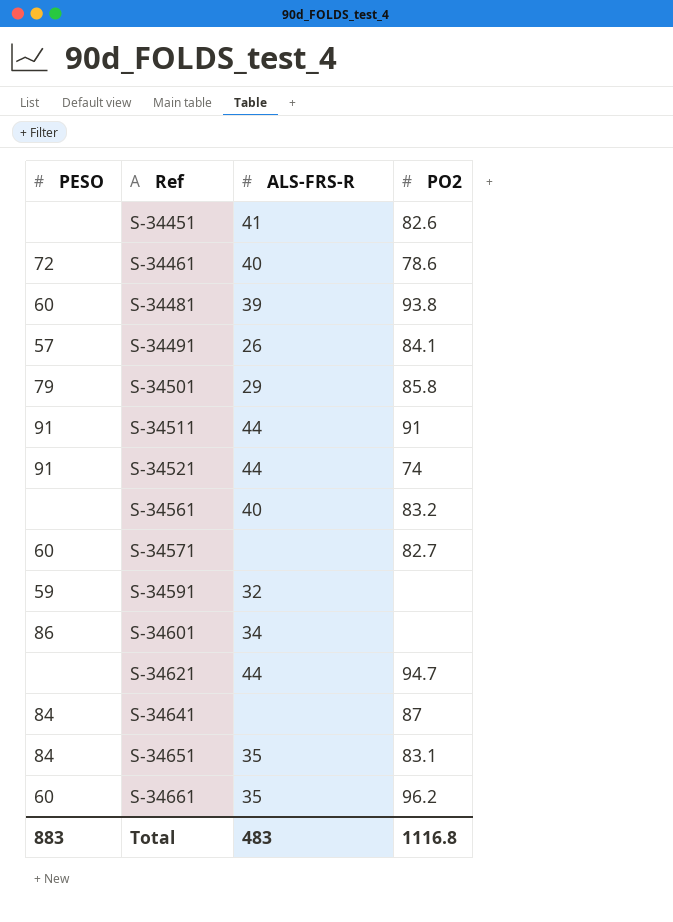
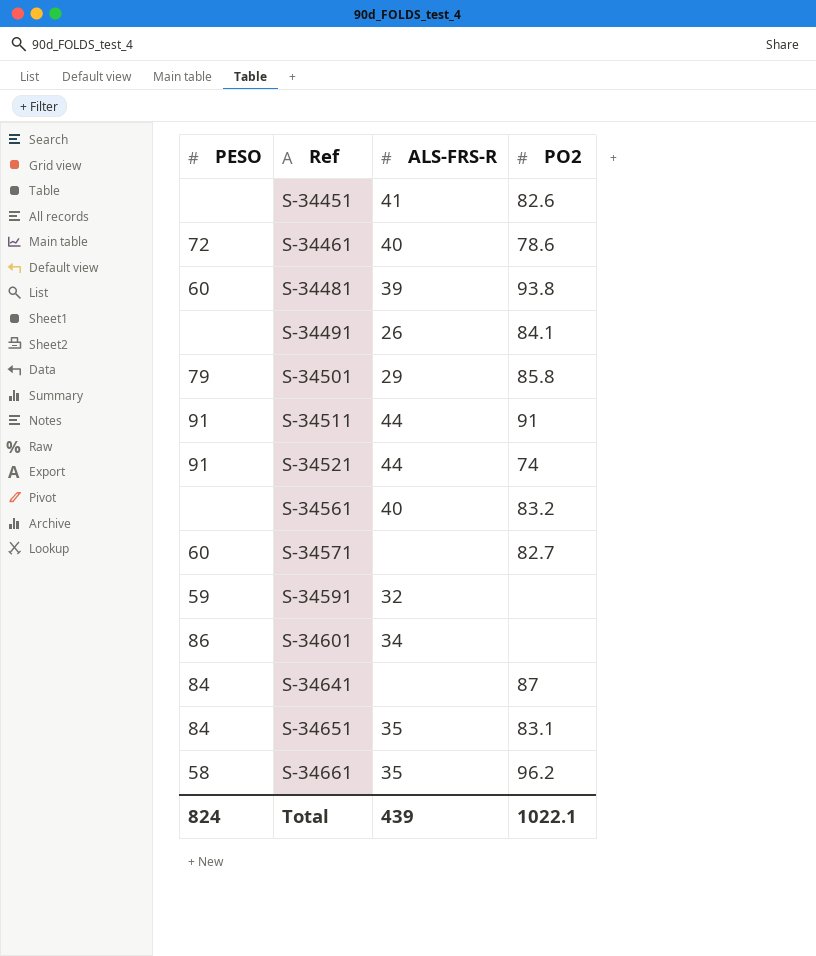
row S-34621: none | 44 | 94.7 -> none
S-34491 | PESO: 57 -> none
S-34661 | PESO: 60 -> 58
Total | PESO: 883 -> 824
Total | ALS-FRS-R: 483 -> 439
Total | PO2: 1116.8 -> 1022.1

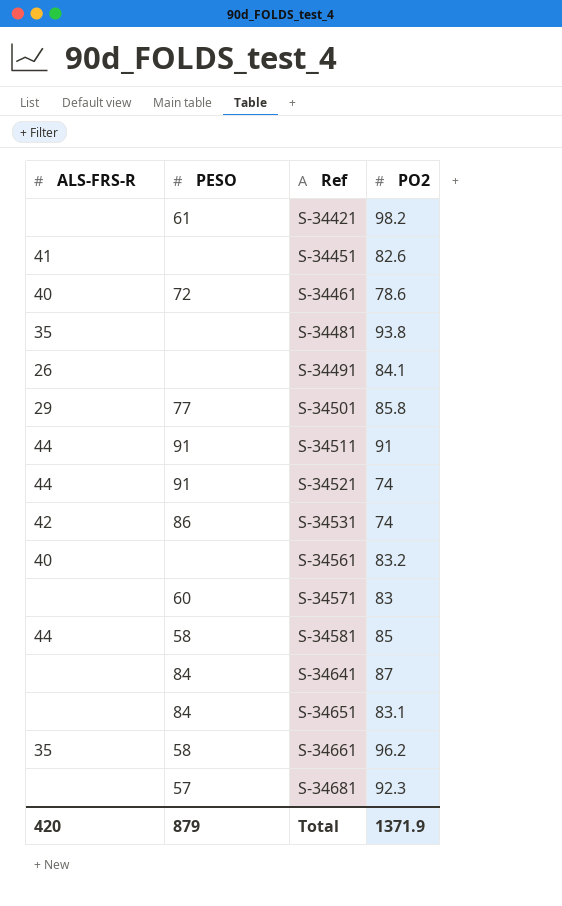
column ALS-FRS-R | position: 3 -> 1
row S-34591: 59 | 32 | none -> none
row S-34601: 86 | 34 | none -> none
row S-34421: none -> none | 61 | 98.2
S-34481 | ALS-FRS-R: 39 -> 35
S-34481 | PESO: 60 -> none
S-34501 | PESO: 79 -> 77
row S-34531: none -> 42 | 86 | 74
S-34571 | PO2: 82.7 -> 83
row S-34581: none -> 44 | 58 | 85
S-34651 | ALS-FRS-R: 35 -> none
row S-34681: none -> none | 57 | 92.3
Total | ALS-FRS-R: 439 -> 420
Total | PESO: 824 -> 879
Total | PO2: 1022.1 -> 1371.9

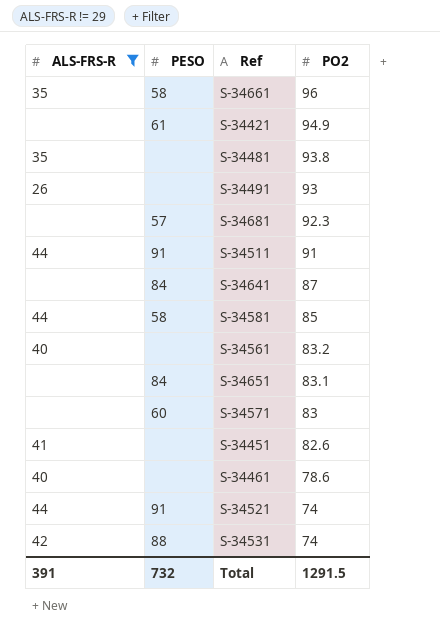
filter: none -> ALS-FRS-R != 29
row order: Ref ascending -> PO2 descending
S-34661 | PO2: 96.2 -> 96
S-34421 | PO2: 98.2 -> 94.9
S-34491 | PO2: 84.1 -> 93
S-34461 | PESO: 72 -> none
S-34531 | PESO: 86 -> 88
Total | ALS-FRS-R: 420 -> 391
Total | PESO: 879 -> 732
Total | PO2: 1371.9 -> 1291.5

